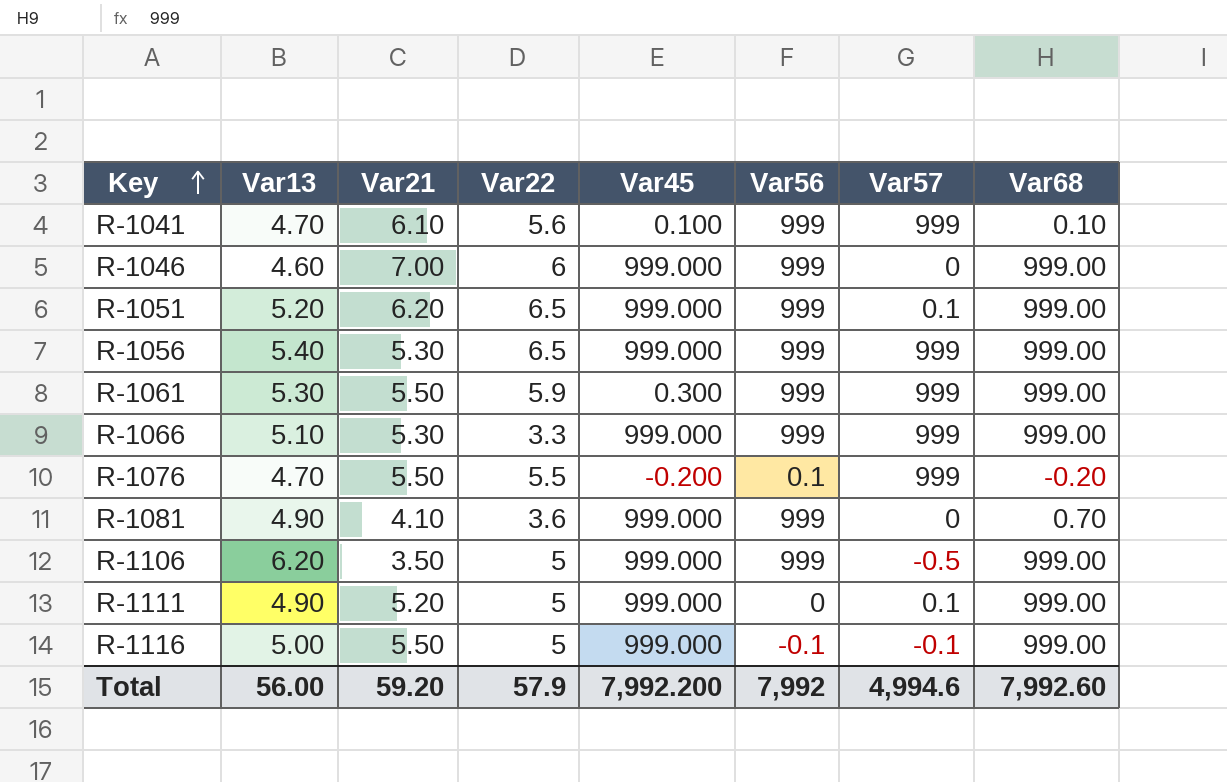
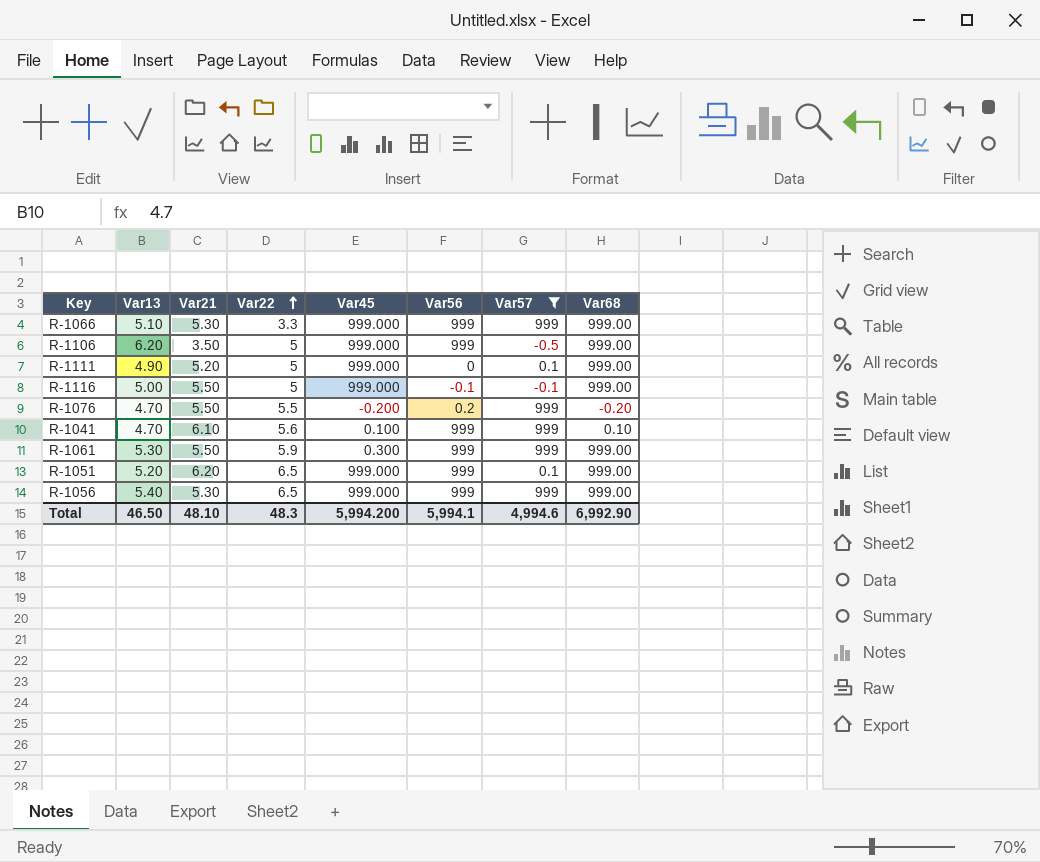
filter: none -> Var57 != 0
row order: Key ascending -> Var22 ascending
R-1076 | Var56: 0.1 -> 0.2
Total | Var13: 56.00 -> 46.50
Total | Var21: 59.20 -> 48.10
Total | Var22: 57.9 -> 48.3
Total | Var45: 7,992.200 -> 5,994.200
Total | Var56: 7,992 -> 5,994.1
Total | Var68: 7,992.60 -> 6,992.90

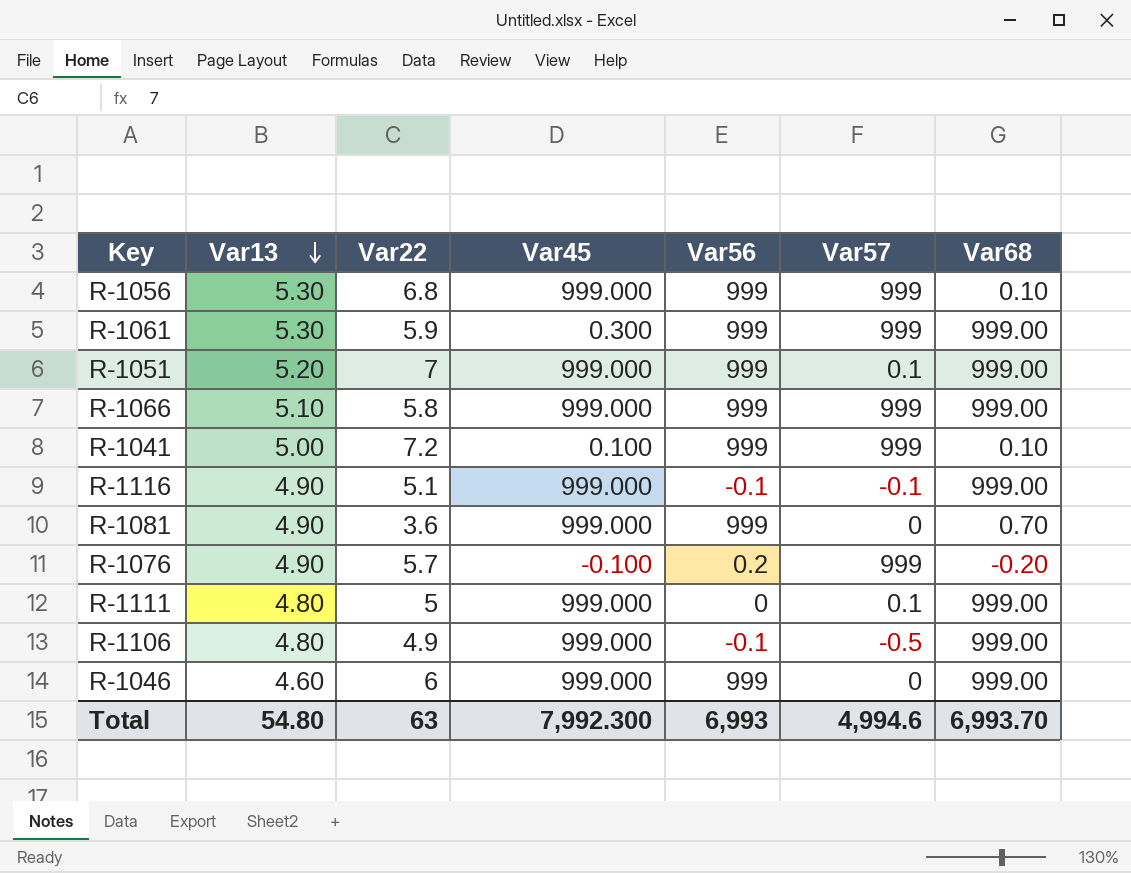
filter: Var57 != 0 -> none
row order: Var22 ascending -> Var13 descending
column Var21 | position: 3 -> none
R-1056 | Var13: 5.40 -> 5.30
R-1056 | Var22: 6.5 -> 6.8
R-1056 | Var68: 999.00 -> 0.10
R-1051 | Var22: 6.5 -> 7
R-1066 | Var22: 3.3 -> 5.8
R-1041 | Var13: 4.70 -> 5.00
R-1041 | Var22: 5.6 -> 7.2
R-1116 | Var13: 5.00 -> 4.90
R-1116 | Var22: 5 -> 5.1
R-1076 | Var13: 4.70 -> 4.90
R-1076 | Var22: 5.5 -> 5.7
R-1076 | Var45: -0.200 -> -0.100
R-1111 | Var13: 4.90 -> 4.80
R-1106 | Var13: 6.20 -> 4.80
R-1106 | Var22: 5 -> 4.9
R-1106 | Var56: 999 -> -0.1
Total | Var13: 46.50 -> 54.80
Total | Var22: 48.3 -> 63
Total | Var45: 5,994.200 -> 7,992.300
Total | Var56: 5,994.1 -> 6,993
Total | Var68: 6,992.90 -> 6,993.70

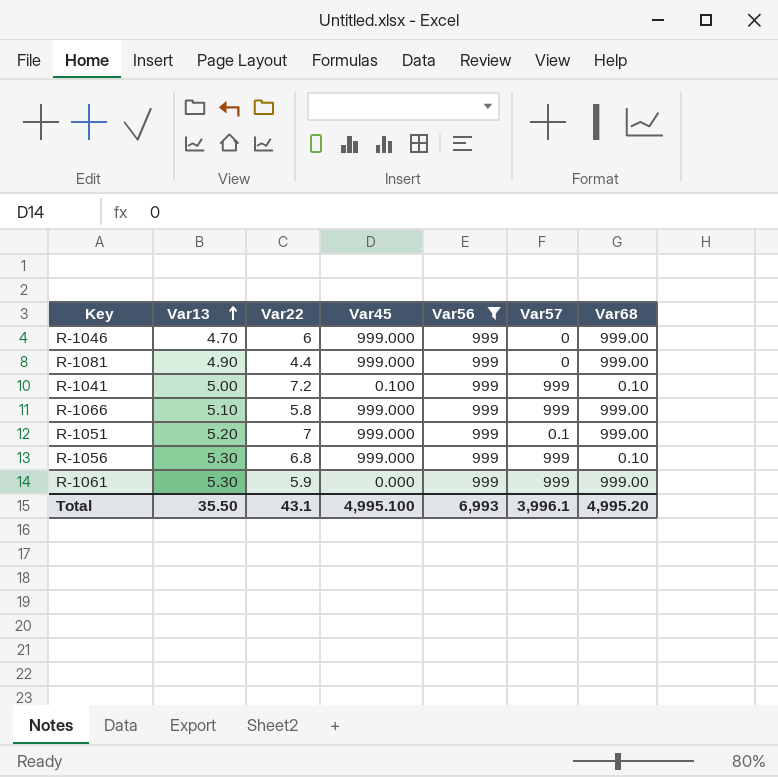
filter: none -> Var56 = 999
row order: Var13 descending -> Var13 ascending
R-1046 | Var13: 4.60 -> 4.70
R-1081 | Var22: 3.6 -> 4.4
R-1081 | Var68: 0.70 -> 999.00
R-1061 | Var45: 0.300 -> 0.000
Total | Var13: 54.80 -> 35.50
Total | Var22: 63 -> 43.1
Total | Var45: 7,992.300 -> 4,995.100
Total | Var57: 4,994.6 -> 3,996.1
Total | Var68: 6,993.70 -> 4,995.20

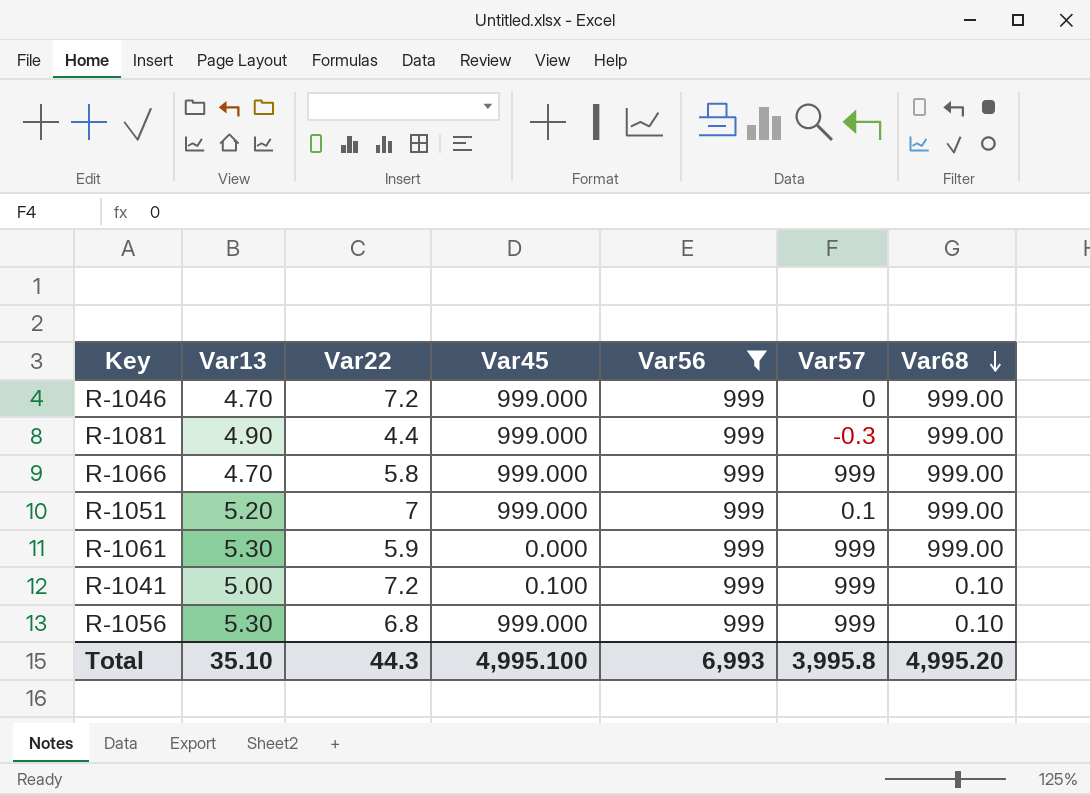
row order: Var13 ascending -> Var68 descending
R-1046 | Var22: 6 -> 7.2
R-1081 | Var57: 0 -> -0.3
R-1066 | Var13: 5.10 -> 4.70
Total | Var13: 35.50 -> 35.10
Total | Var22: 43.1 -> 44.3
Total | Var57: 3,996.1 -> 3,995.8

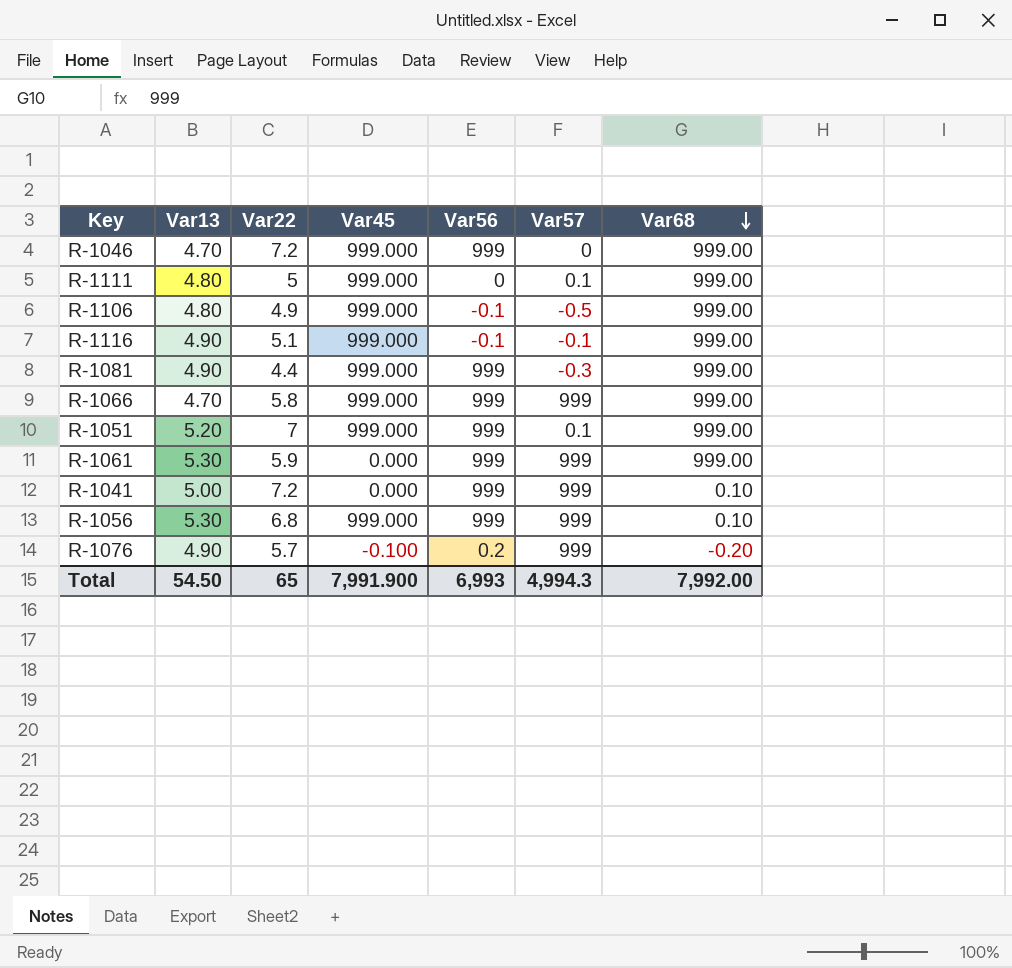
filter: Var56 = 999 -> none
R-1041 | Var45: 0.100 -> 0.000
Total | Var13: 35.10 -> 54.50
Total | Var22: 44.3 -> 65
Total | Var45: 4,995.100 -> 7,991.900
Total | Var57: 3,995.8 -> 4,994.3
Total | Var68: 4,995.20 -> 7,992.00

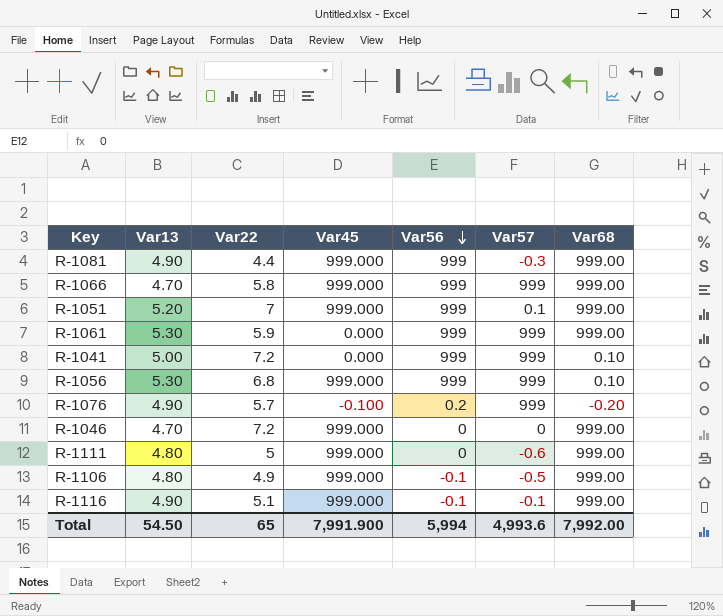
row order: Var68 descending -> Var56 descending
R-1046 | Var56: 999 -> 0
R-1111 | Var57: 0.1 -> -0.6
Total | Var56: 6,993 -> 5,994
Total | Var57: 4,994.3 -> 4,993.6

